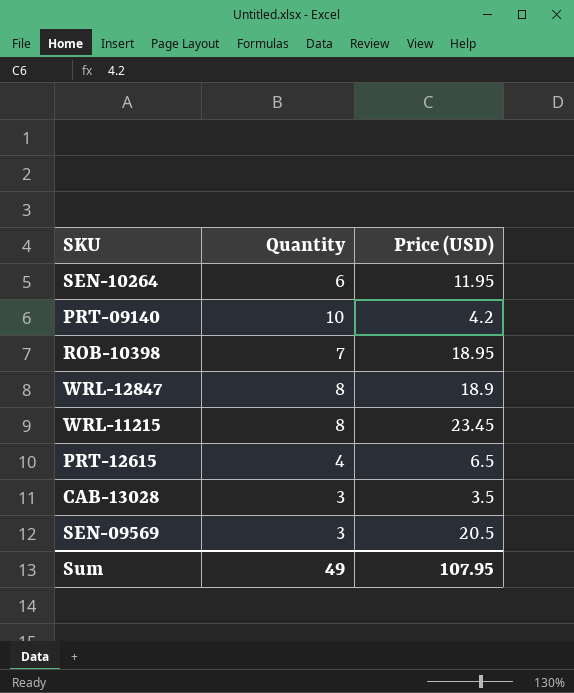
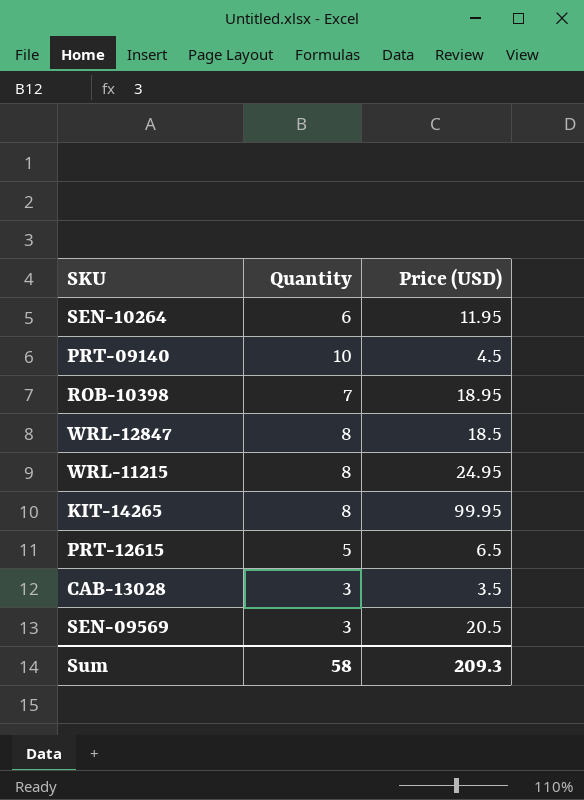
PRT-09140 | Price (USD): 4.2 -> 4.5
WRL-12847 | Price (USD): 18.9 -> 18.5
WRL-11215 | Price (USD): 23.45 -> 24.95
row KIT-14265: none -> 8 | 99.95
PRT-12615 | Quantity: 4 -> 5
Sum | Quantity: 49 -> 58
Sum | Price (USD): 107.95 -> 209.3

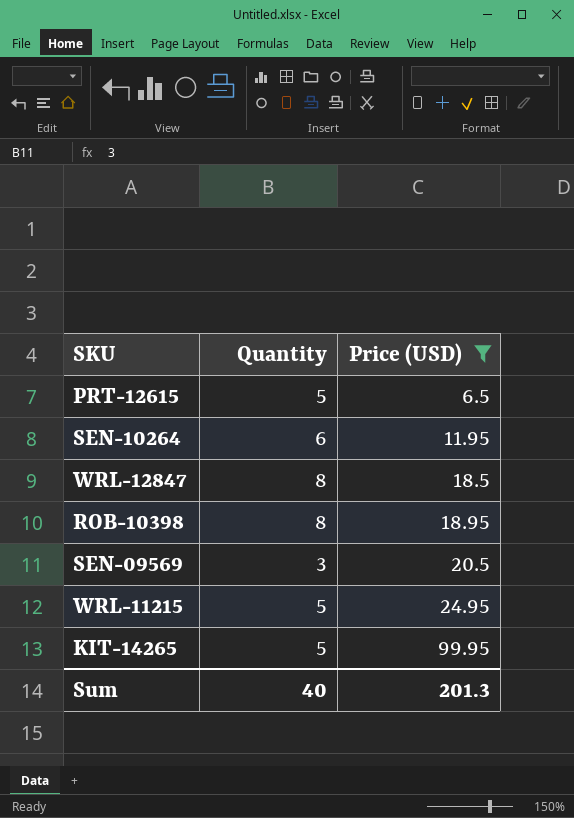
filter: none -> Price (USD) >= 6.5
row order: none -> Price (USD) ascending
ROB-10398 | Quantity: 7 -> 8
WRL-11215 | Quantity: 8 -> 5
KIT-14265 | Quantity: 8 -> 5
Sum | Quantity: 58 -> 40
Sum | Price (USD): 209.3 -> 201.3

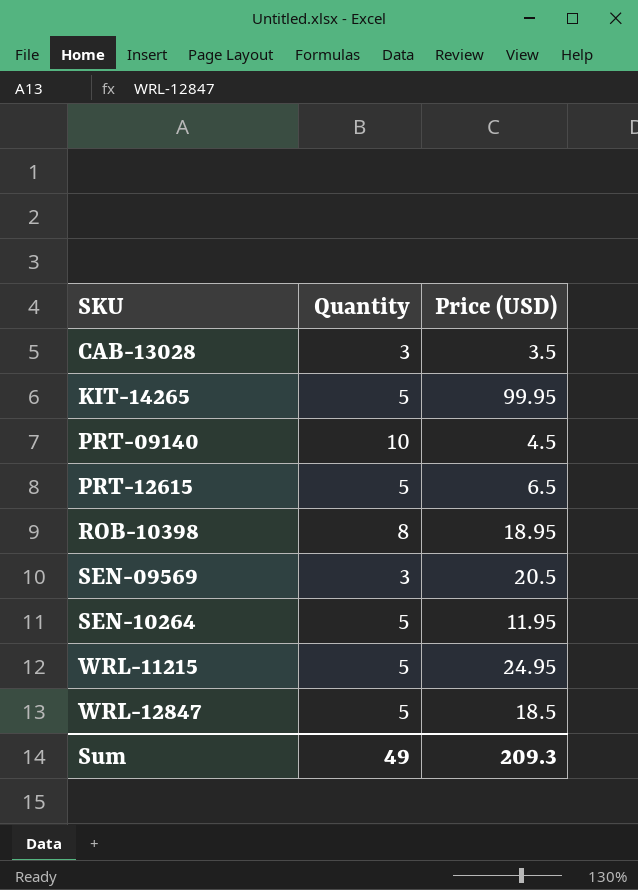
filter: Price (USD) >= 6.5 -> none
row order: Price (USD) ascending -> SKU ascending
SEN-10264 | Quantity: 6 -> 5
WRL-12847 | Quantity: 8 -> 5
Sum | Quantity: 40 -> 49
Sum | Price (USD): 201.3 -> 209.3

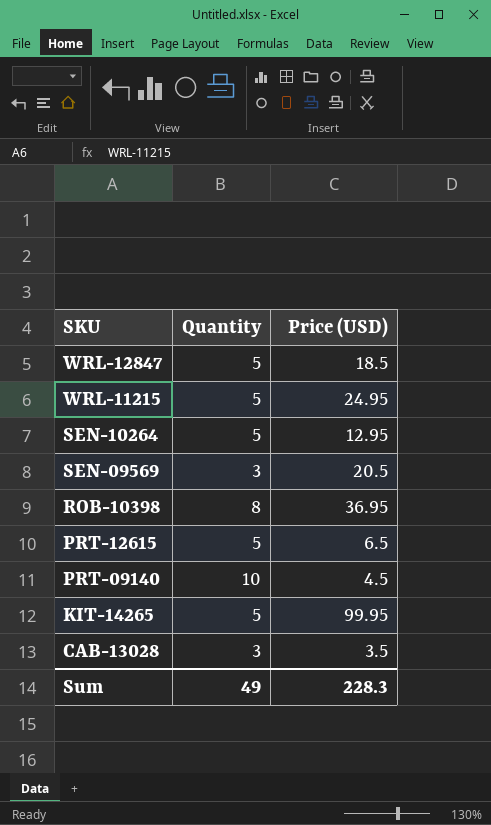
row order: SKU ascending -> SKU descending
SEN-10264 | Price (USD): 11.95 -> 12.95
ROB-10398 | Price (USD): 18.95 -> 36.95
Sum | Price (USD): 209.3 -> 228.3

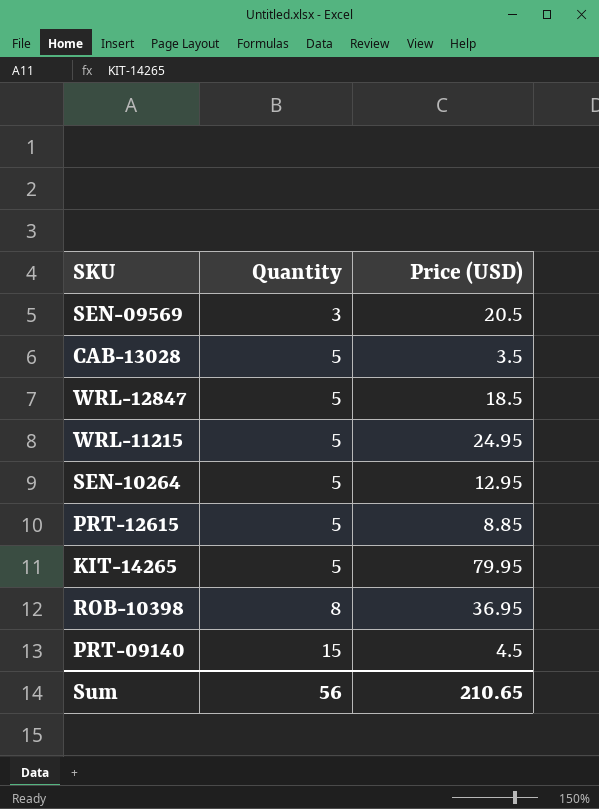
row order: SKU descending -> Quantity ascending
CAB-13028 | Quantity: 3 -> 5
PRT-12615 | Price (USD): 6.5 -> 8.85
KIT-14265 | Price (USD): 99.95 -> 79.95
PRT-09140 | Quantity: 10 -> 15
Sum | Quantity: 49 -> 56
Sum | Price (USD): 228.3 -> 210.65

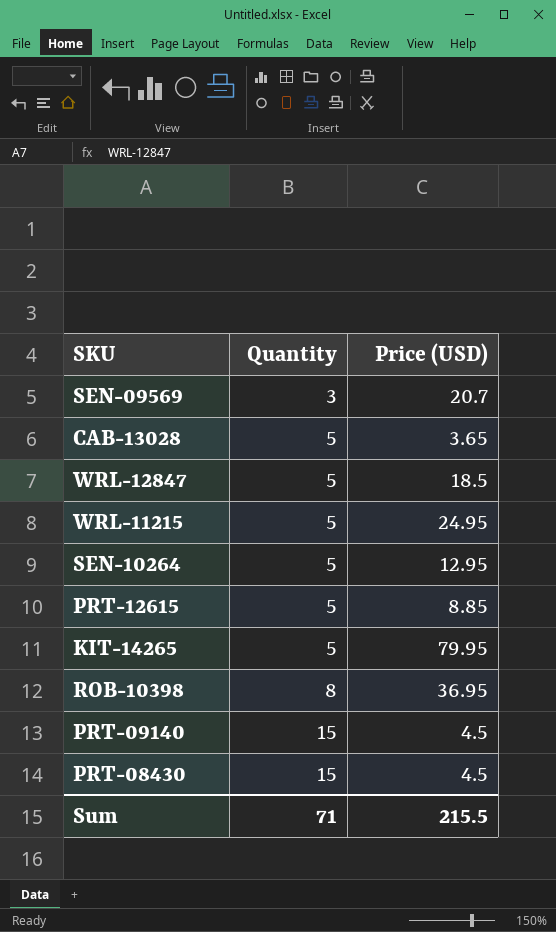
SEN-09569 | Price (USD): 20.5 -> 20.7
CAB-13028 | Price (USD): 3.5 -> 3.65
row PRT-08430: none -> 15 | 4.5
Sum | Quantity: 56 -> 71
Sum | Price (USD): 210.65 -> 215.5

